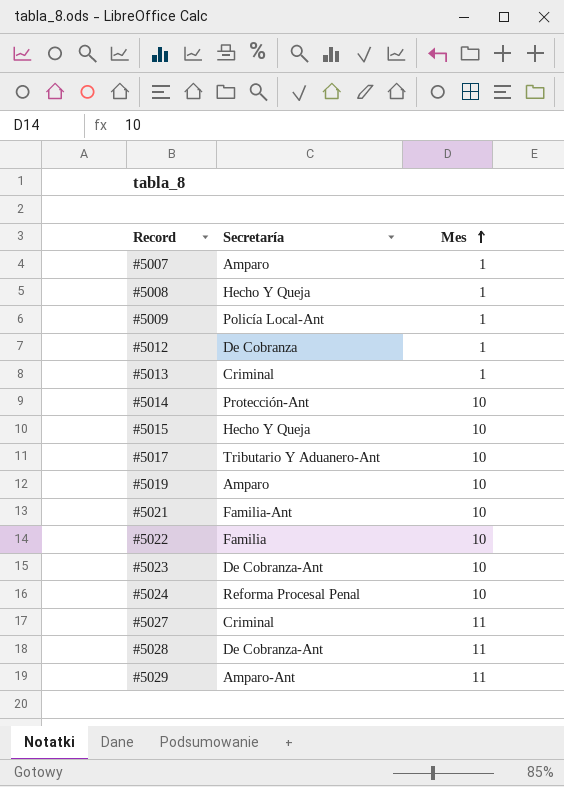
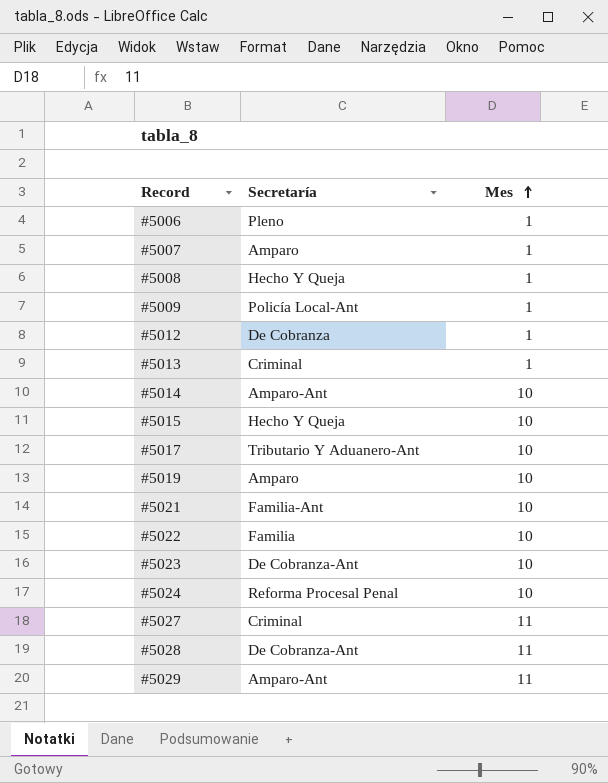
row #5006: none -> Pleno | 1
#5014 | Secretaría: Protección-Ant -> Amparo-Ant

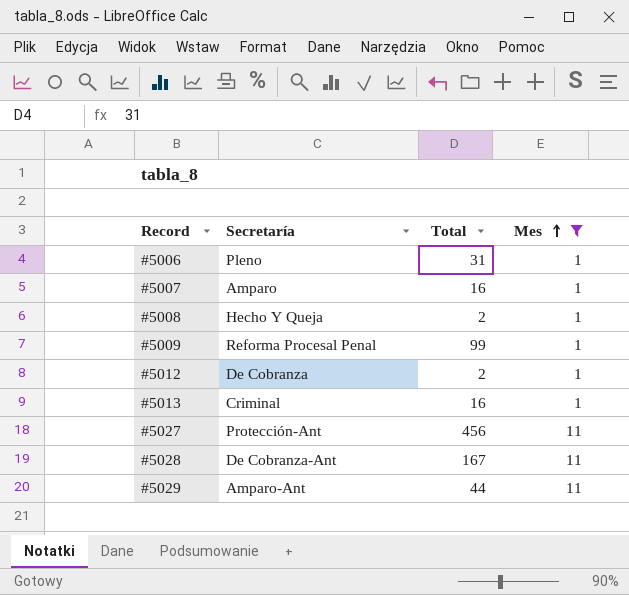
filter: none -> Mes != 10
column Total | position: none -> 3
#5009 | Secretaría: Policía Local-Ant -> Reforma Procesal Penal
#5027 | Secretaría: Criminal -> Protección-Ant

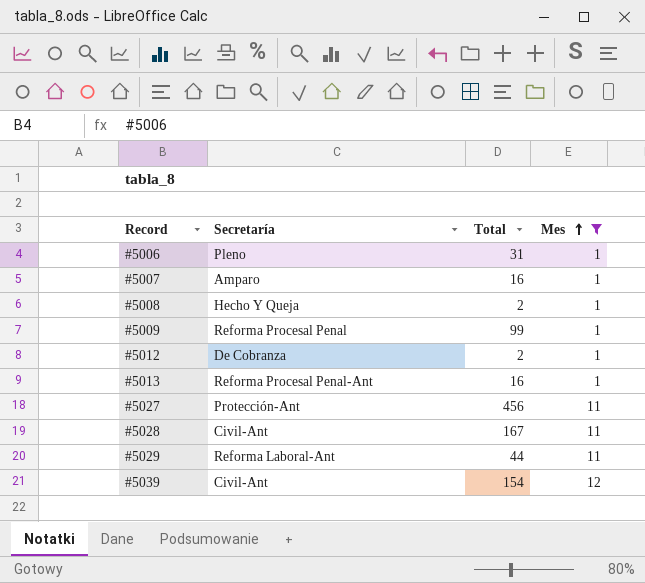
#5013 | Secretaría: Criminal -> Reforma Procesal Penal-Ant
#5028 | Secretaría: De Cobranza-Ant -> Civil-Ant
#5029 | Secretaría: Amparo-Ant -> Reforma Laboral-Ant
row #5039: none -> Civil-Ant | 154 | 12

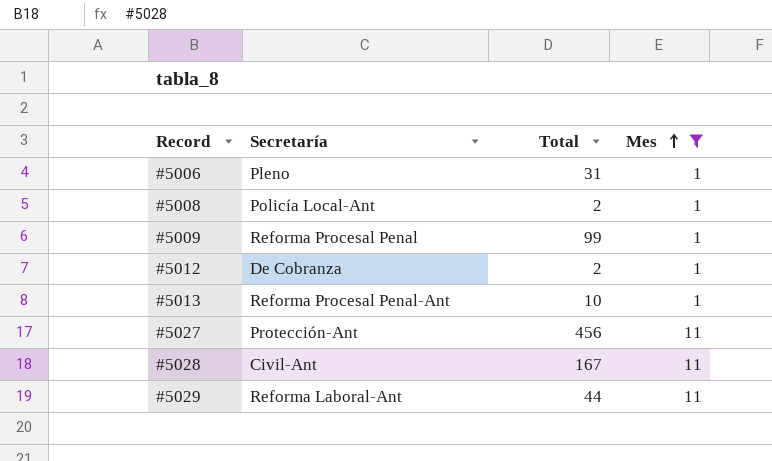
row #5007: Amparo | 16 | 1 -> none
row #5039: Civil-Ant | 154 | 12 -> none
#5008 | Secretaría: Hecho Y Queja -> Policía Local-Ant
#5013 | Total: 16 -> 10

